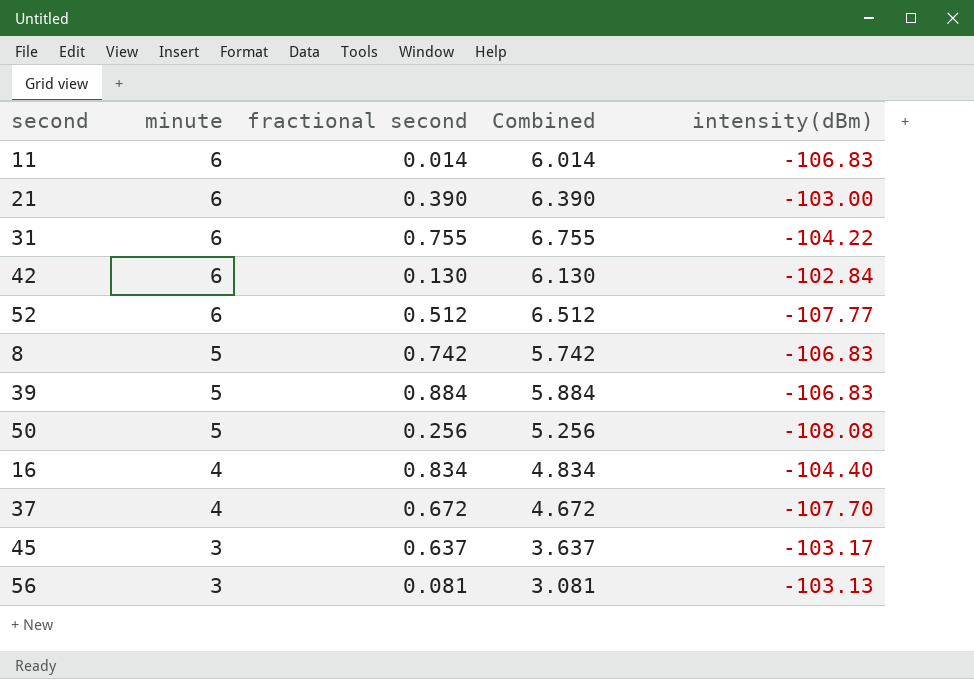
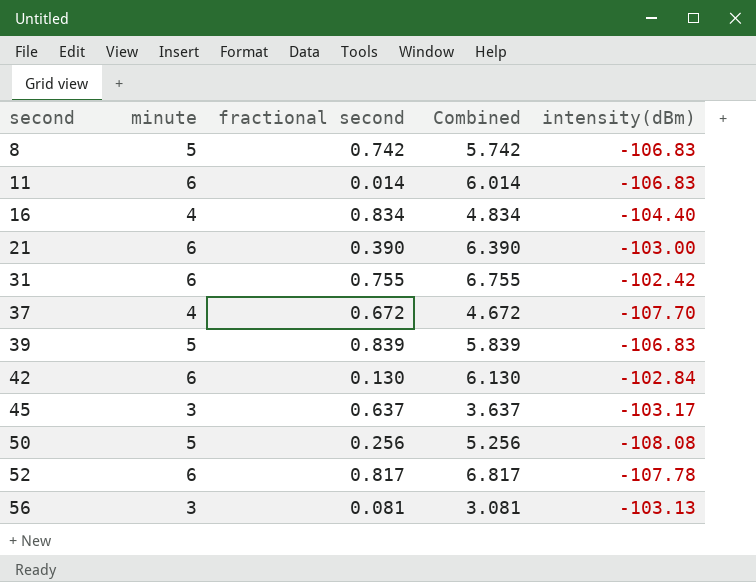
row order: minute descending -> second ascending
31 | intensity(dBm): -104.22 -> -102.42
39 | fractional second: 0.884 -> 0.839
39 | Combined: 5.884 -> 5.839
52 | fractional second: 0.512 -> 0.817
52 | Combined: 6.512 -> 6.817
52 | intensity(dBm): -107.77 -> -107.78

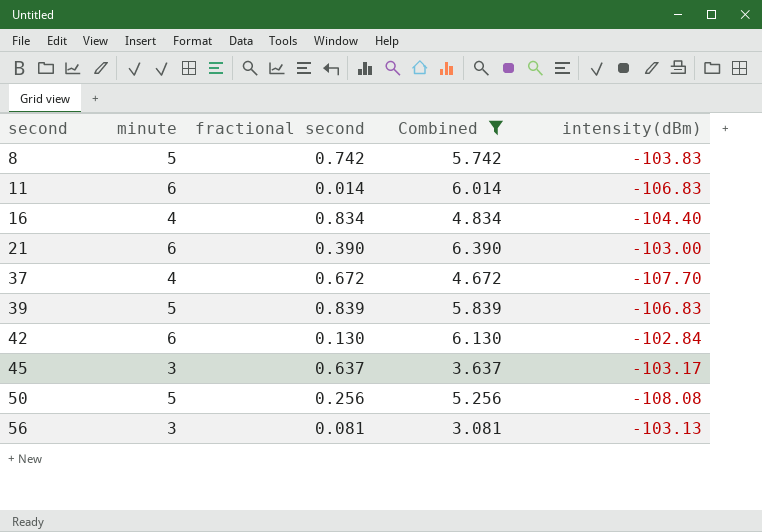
filter: none -> Combined <= 6.390
8 | intensity(dBm): -106.83 -> -103.83

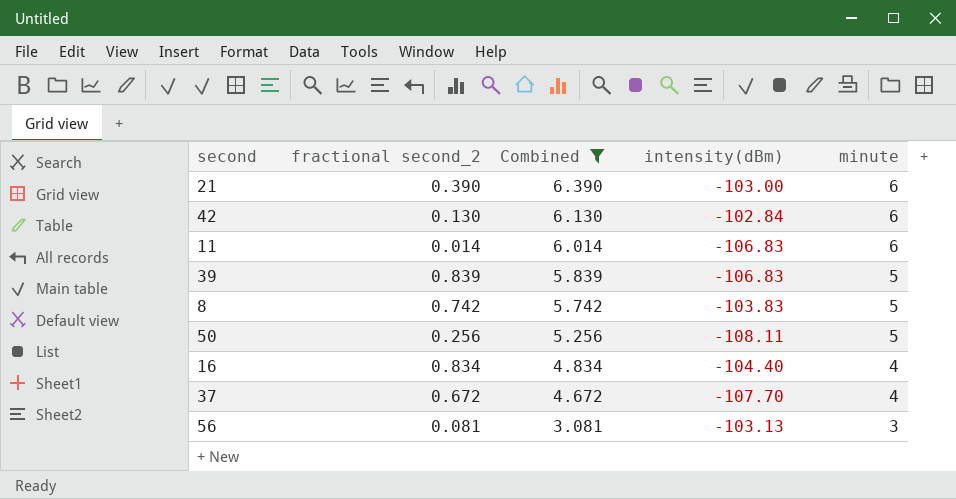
row order: second ascending -> Combined descending
column name: fractional second -> fractional second_2
column minute | position: 2 -> 5
row 45: 3 | 0.637 | 3.637 | -103.17 -> none
50 | intensity(dBm): -108.08 -> -108.11

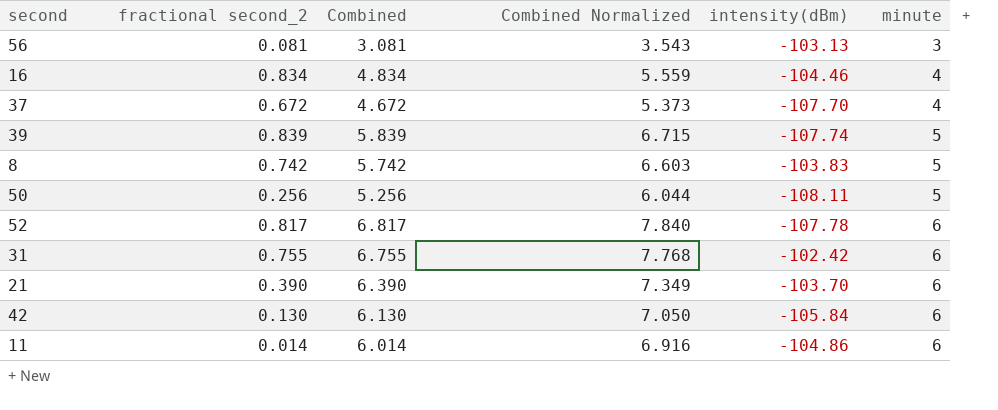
filter: Combined <= 6.390 -> none
row order: Combined descending -> minute ascending
column Combined Normalized | formula: none -> [Combined] * 1.15
16 | intensity(dBm): -104.40 -> -104.46
39 | intensity(dBm): -106.83 -> -107.74
21 | intensity(dBm): -103.00 -> -103.70
42 | intensity(dBm): -102.84 -> -105.84
11 | intensity(dBm): -106.83 -> -104.86

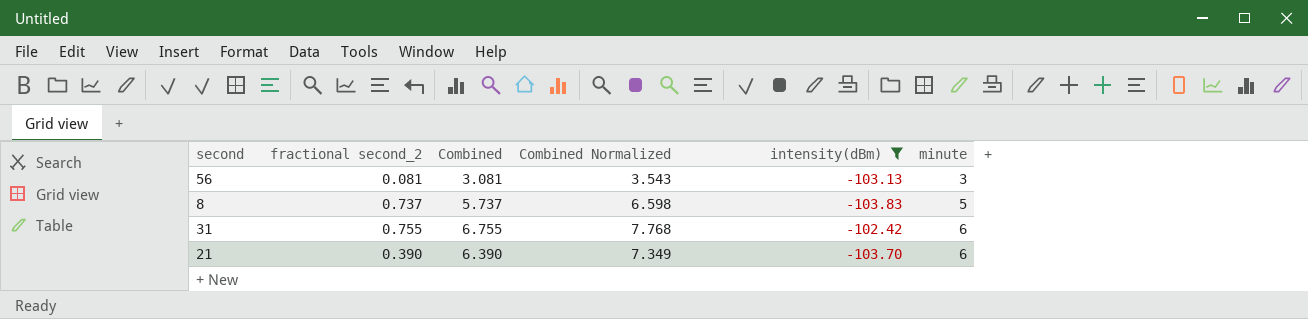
filter: none -> intensity(dBm) >= -103.83
8 | fractional second_2: 0.742 -> 0.737
8 | Combined: 5.742 -> 5.737
8 | Combined Normalized: 6.603 -> 6.598

